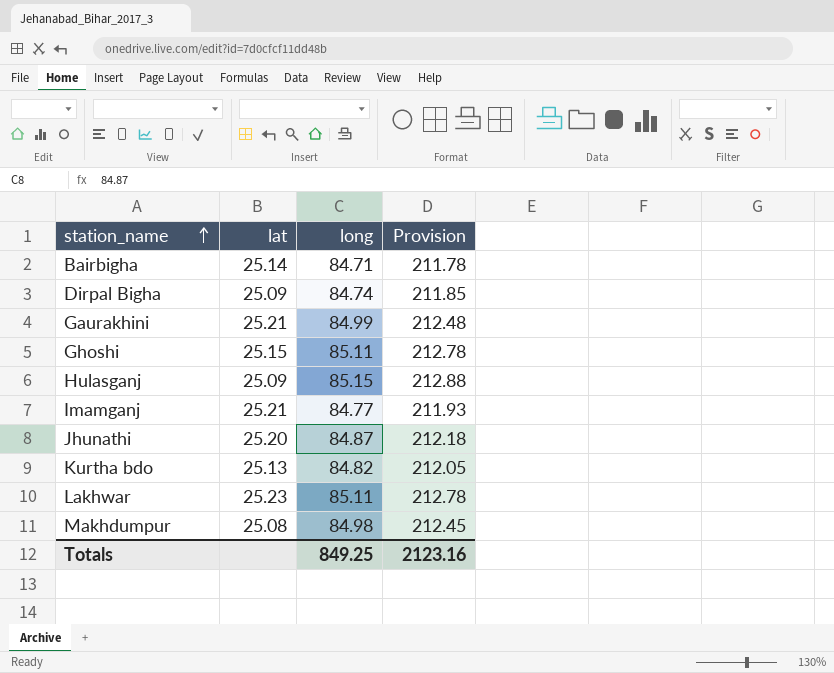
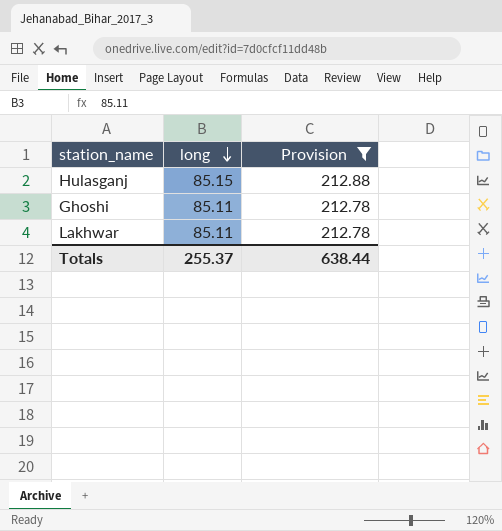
filter: none -> Provision >= 212.78
row order: station_name ascending -> long descending
column lat | position: 2 -> none
Totals | long: 849.25 -> 255.37
Totals | Provision: 2123.16 -> 638.44

